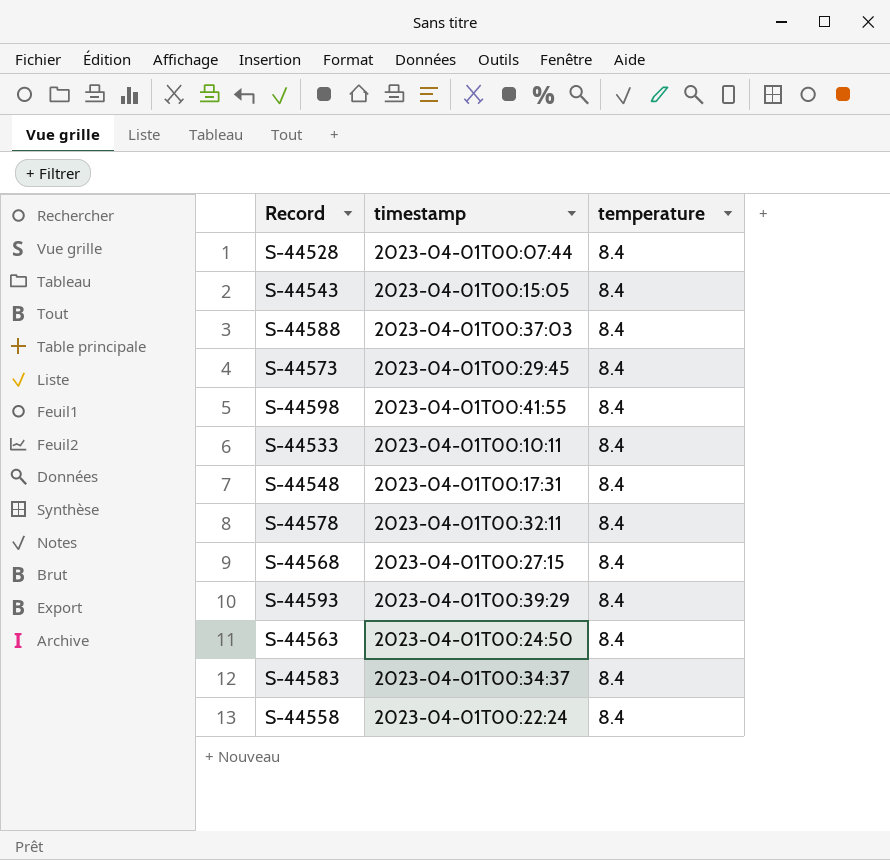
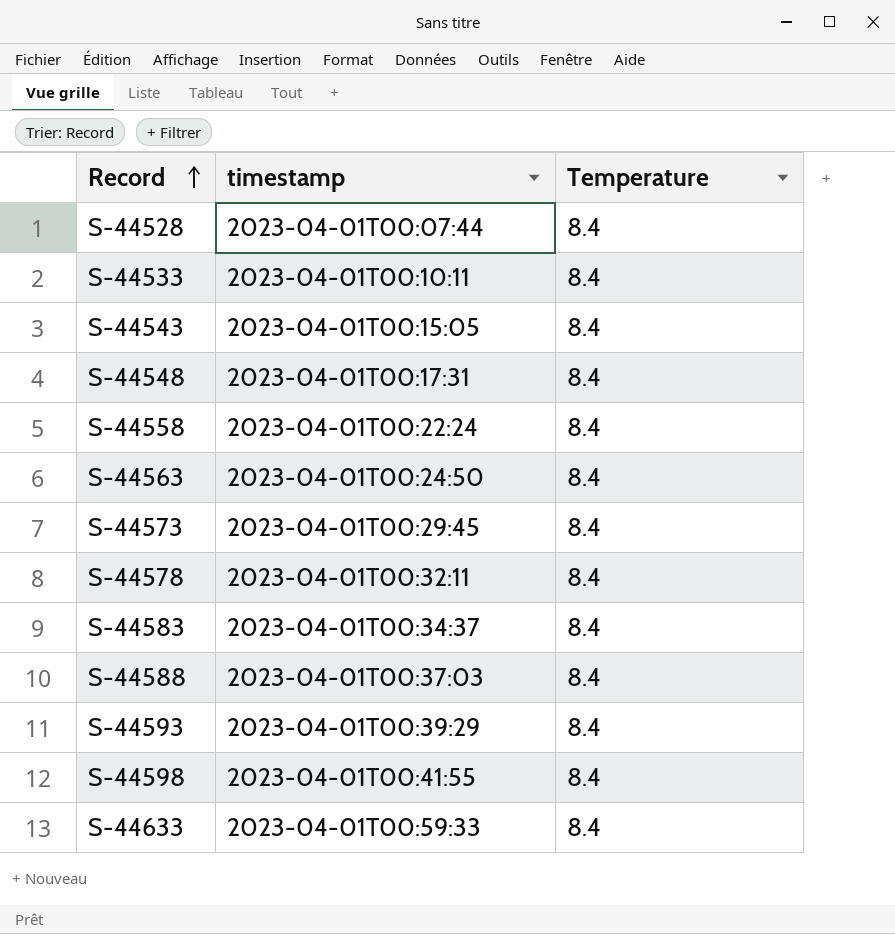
row order: none -> Record ascending
column name: temperature -> Temperature
row S-44568: 2023-04-01T00:27:15 | 8.4 -> none
row S-44633: none -> 2023-04-01T00:59:33 | 8.4

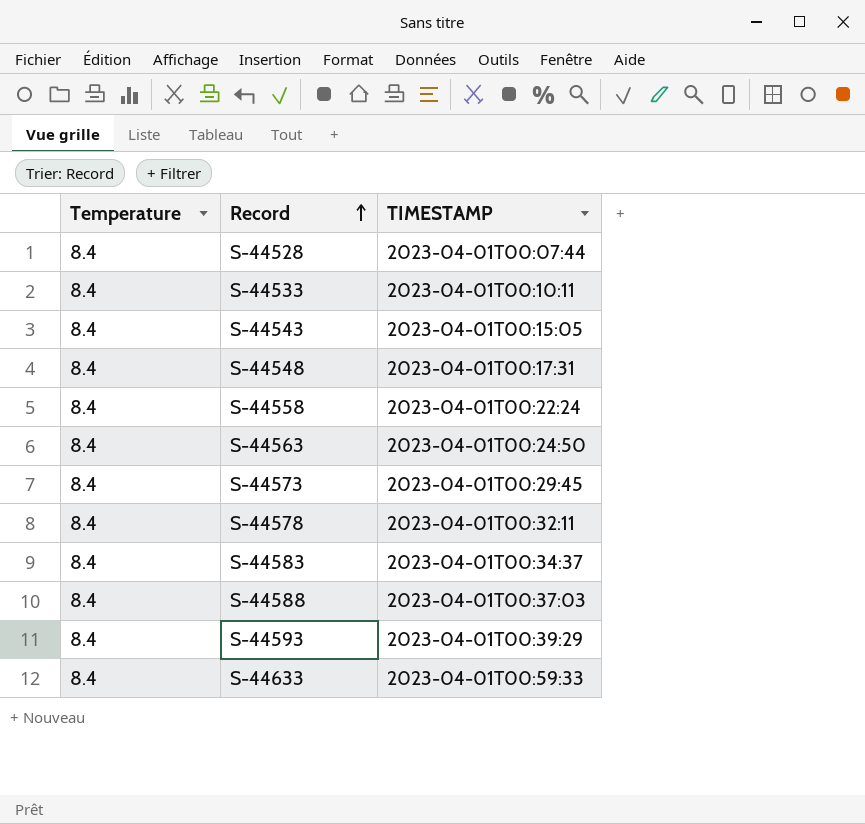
column Temperature | position: 3 -> 1
column name: timestamp -> TIMESTAMP
row S-44598: 2023-04-01T00:41:55 | 8.4 -> none

